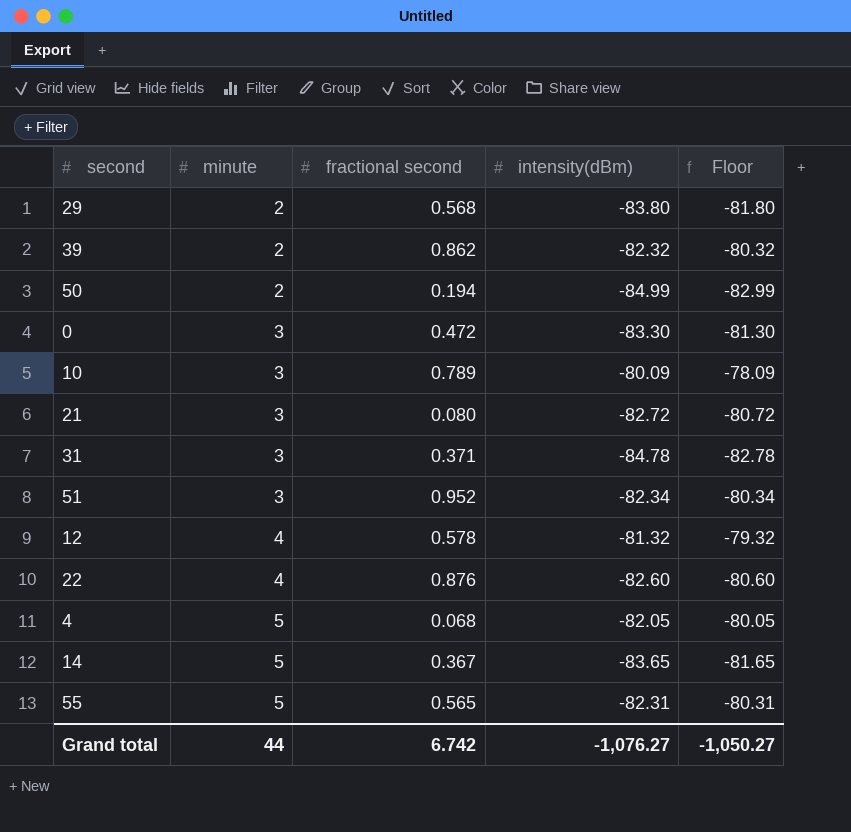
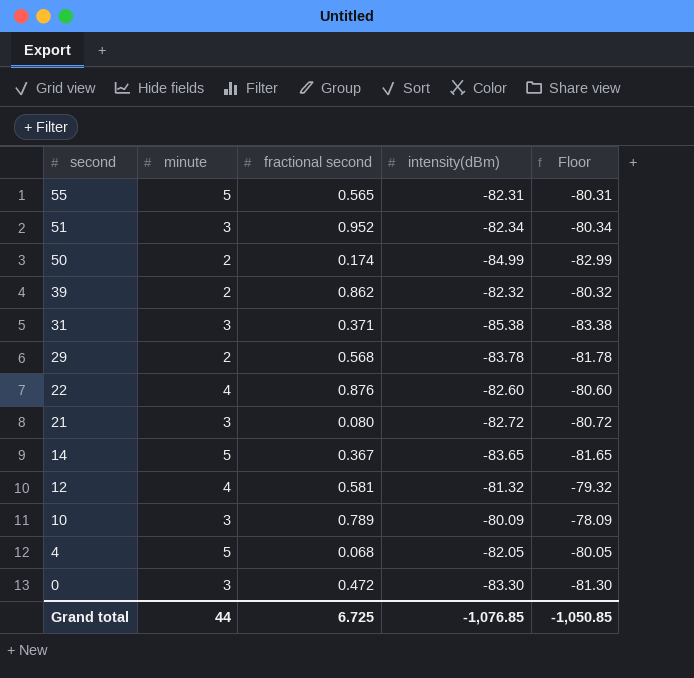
row order: minute ascending -> second descending
50 | fractional second: 0.194 -> 0.174
31 | intensity(dBm): -84.78 -> -85.38
31 | Floor: -82.78 -> -83.38
29 | intensity(dBm): -83.80 -> -83.78
29 | Floor: -81.80 -> -81.78
12 | fractional second: 0.578 -> 0.581
Grand total | fractional second: 6.742 -> 6.725
Grand total | intensity(dBm): -1,076.27 -> -1,076.85
Grand total | Floor: -1,050.27 -> -1,050.85

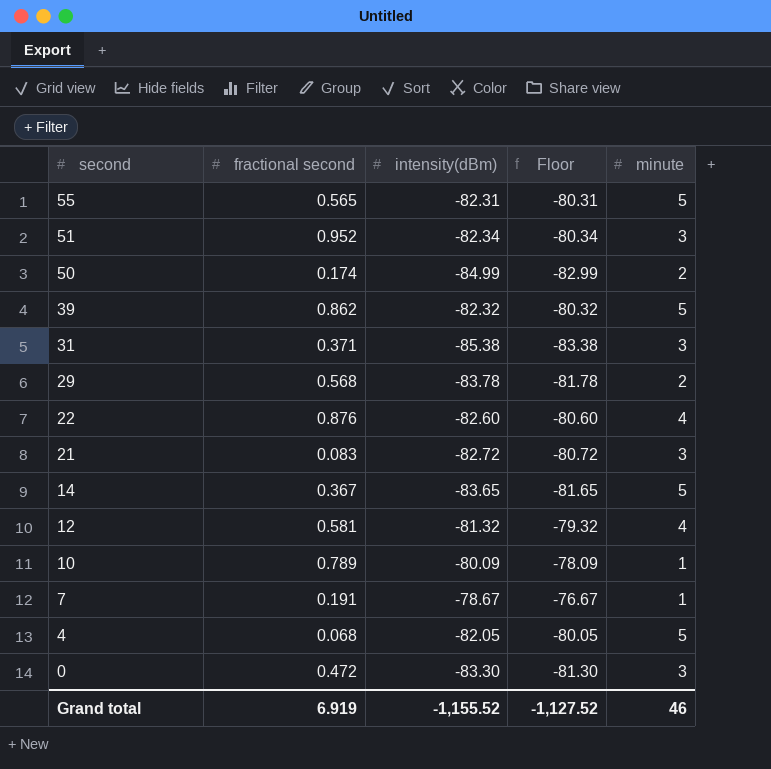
column minute | position: 2 -> 5
39 | minute: 2 -> 5
21 | fractional second: 0.080 -> 0.083
10 | minute: 3 -> 1
row 7: none -> 0.191 | -78.67 | -76.67 | 1
Grand total | fractional second: 6.725 -> 6.919
Grand total | intensity(dBm): -1,076.85 -> -1,155.52
Grand total | Floor: -1,050.85 -> -1,127.52
Grand total | minute: 44 -> 46

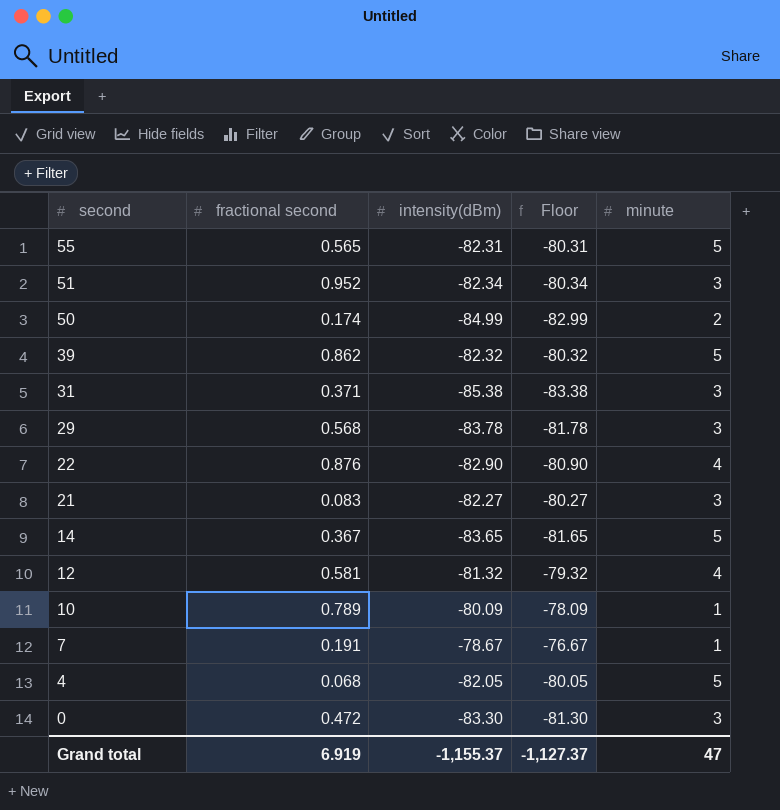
29 | minute: 2 -> 3
22 | intensity(dBm): -82.60 -> -82.90
22 | Floor: -80.60 -> -80.90
21 | intensity(dBm): -82.72 -> -82.27
21 | Floor: -80.72 -> -80.27
Grand total | intensity(dBm): -1,155.52 -> -1,155.37
Grand total | Floor: -1,127.52 -> -1,127.37
Grand total | minute: 46 -> 47

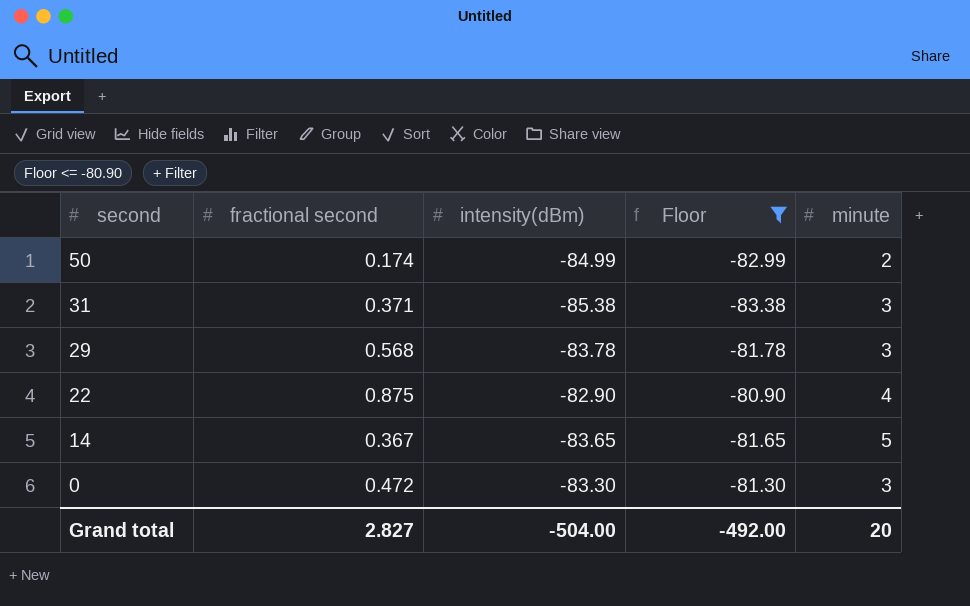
filter: none -> Floor <= -80.90
22 | fractional second: 0.876 -> 0.875
Grand total | fractional second: 6.919 -> 2.827
Grand total | intensity(dBm): -1,155.37 -> -504.00
Grand total | Floor: -1,127.37 -> -492.00
Grand total | minute: 47 -> 20

